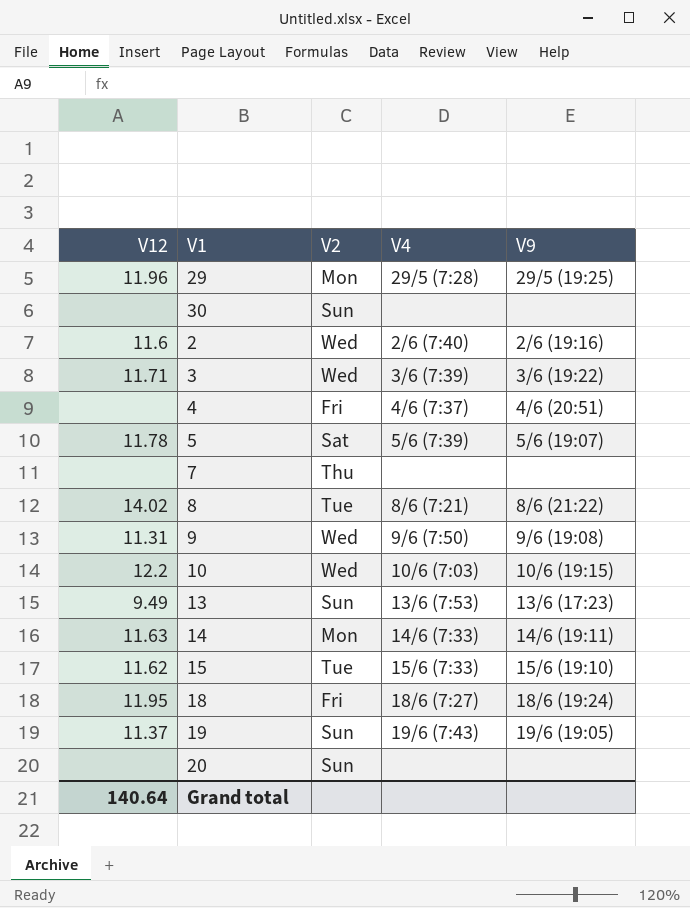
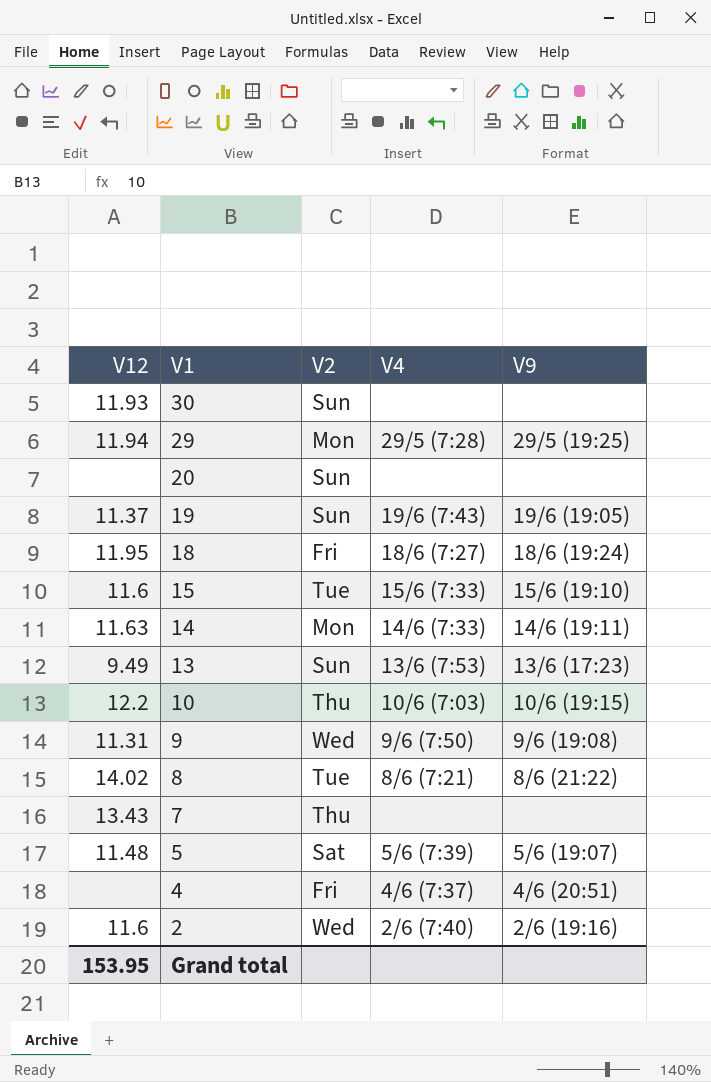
row order: none -> V1 descending
row 3: 11.71 | Wed | 3/6 (7:39) | 3/6 (19:22) -> none
30 | V12: none -> 11.93
29 | V12: 11.96 -> 11.94
15 | V12: 11.62 -> 11.6
10 | V2: Wed -> Thu
7 | V12: none -> 13.43
5 | V12: 11.78 -> 11.48
Grand total | V12: 140.64 -> 153.95

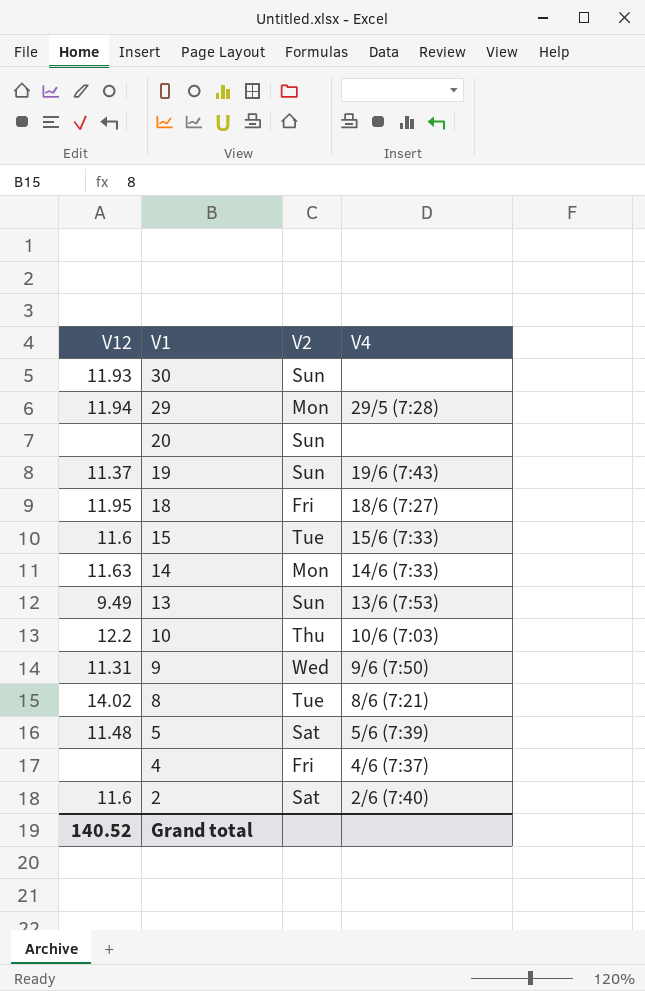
column V9 | position: 5 -> none
row 7: 13.43 | Thu | none | none -> none
2 | V2: Wed -> Sat
Grand total | V12: 153.95 -> 140.52

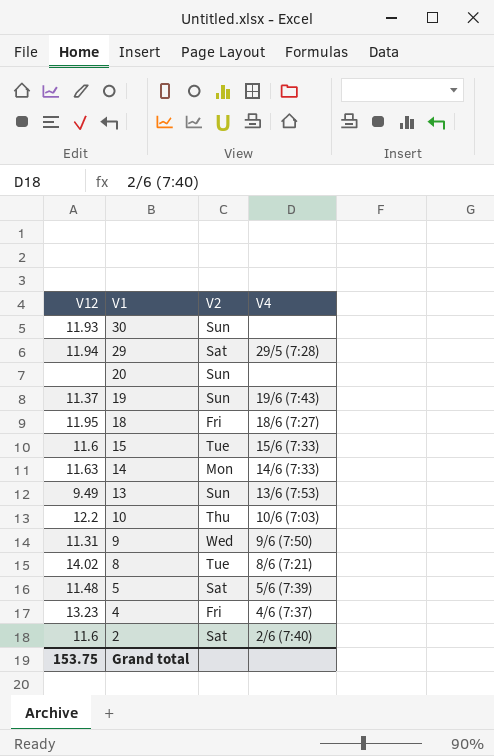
29 | V2: Mon -> Sat
4 | V12: none -> 13.23
Grand total | V12: 140.52 -> 153.75

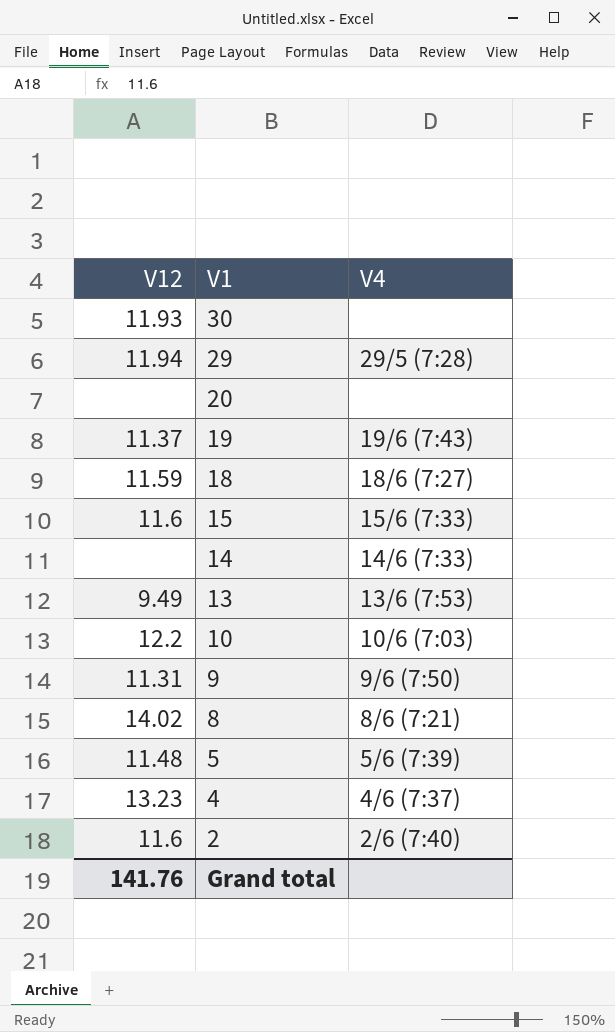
column V2 | position: 3 -> none
18 | V12: 11.95 -> 11.59
14 | V12: 11.63 -> none
Grand total | V12: 153.75 -> 141.76

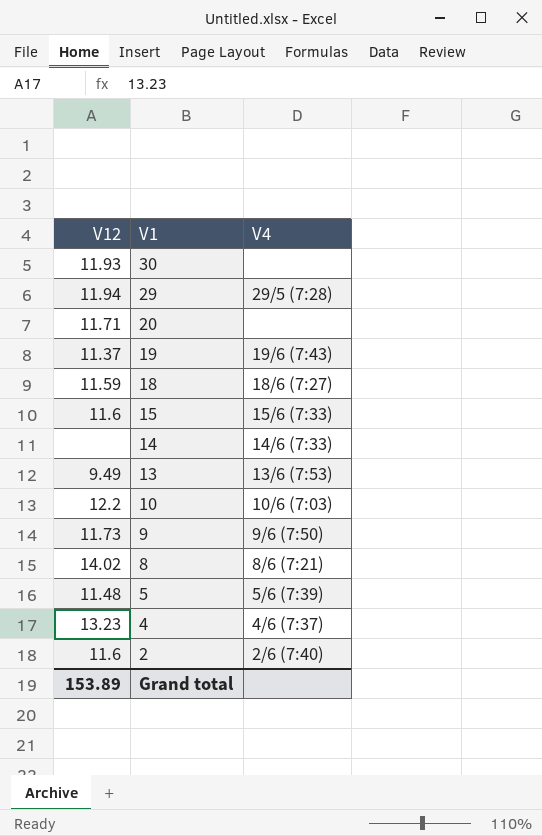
20 | V12: none -> 11.71
9 | V12: 11.31 -> 11.73
Grand total | V12: 141.76 -> 153.89

